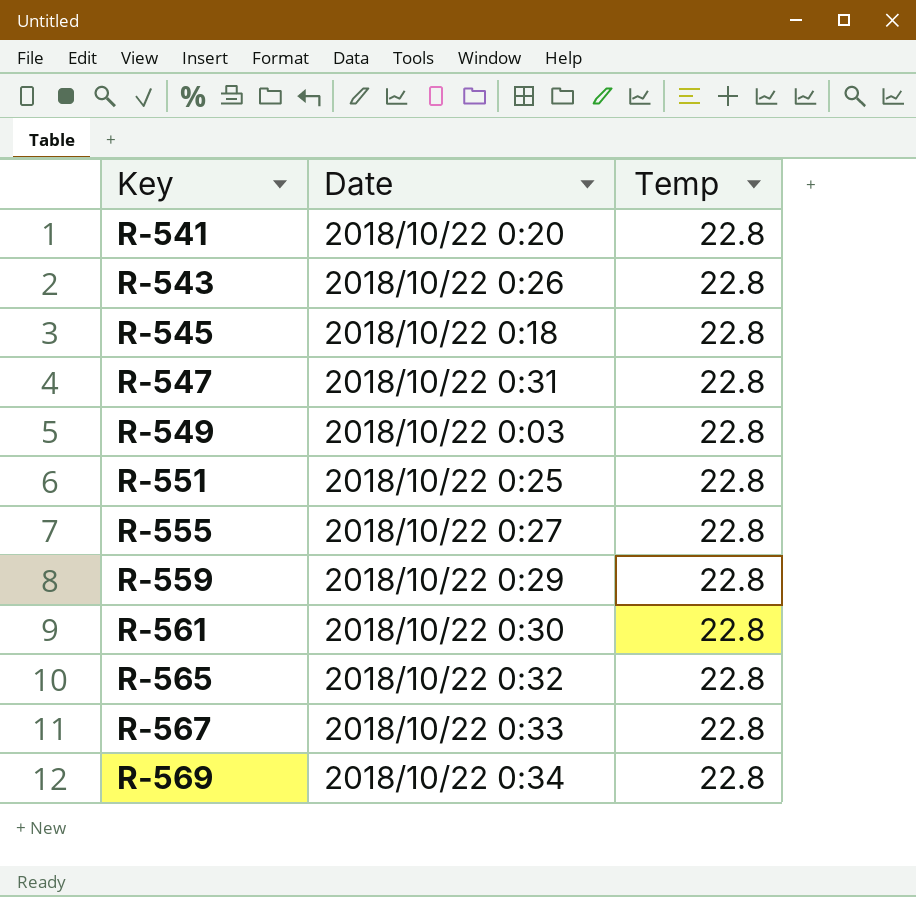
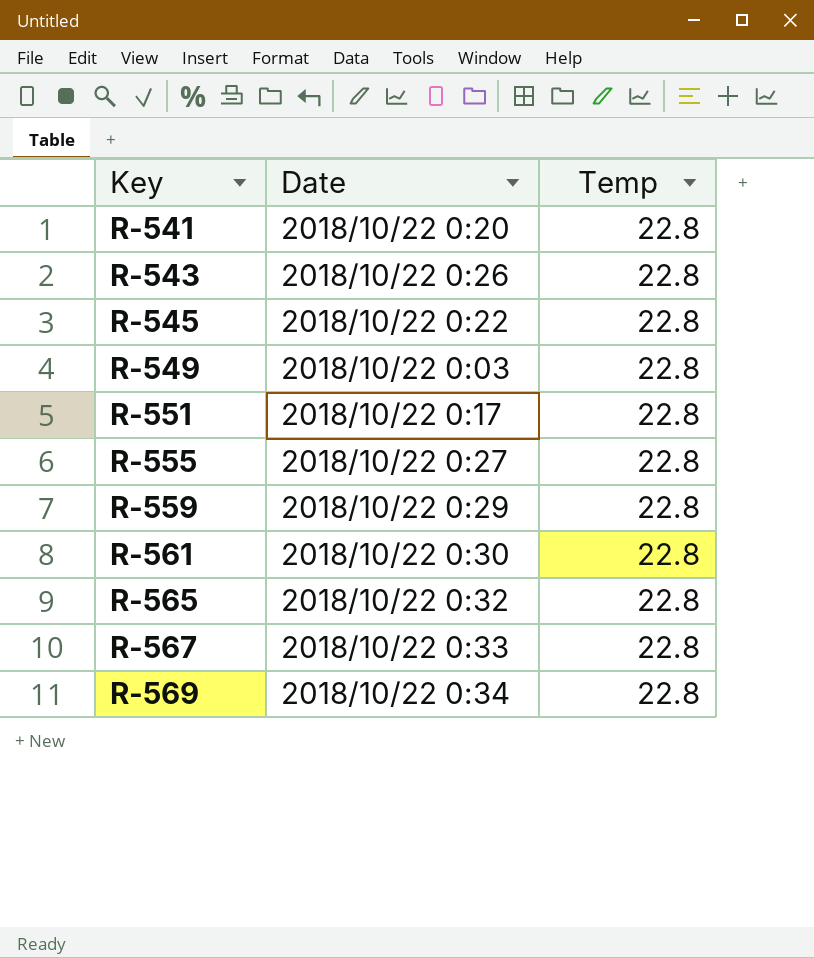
row R-547: 2018/10/22 0:31 | 22.8 -> none
R-545 | Date: 2018/10/22 0:18 -> 2018/10/22 0:22
R-551 | Date: 2018/10/22 0:25 -> 2018/10/22 0:17

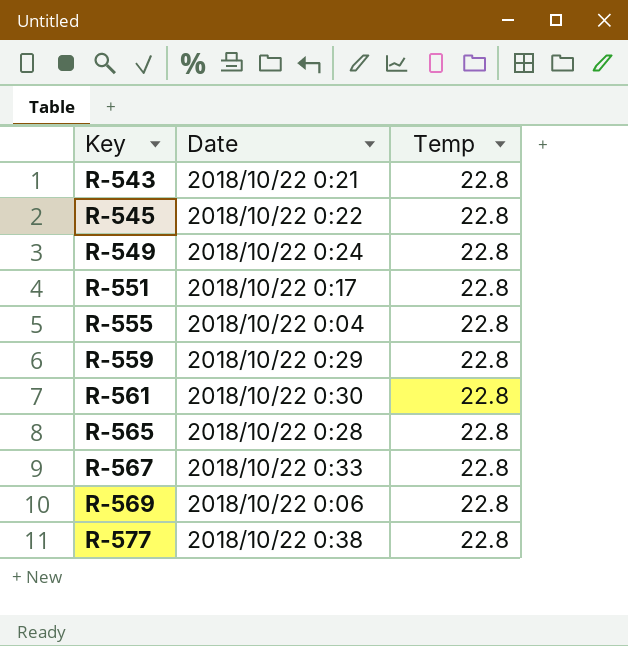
row R-541: 2018/10/22 0:20 | 22.8 -> none
R-543 | Date: 2018/10/22 0:26 -> 2018/10/22 0:21
R-549 | Date: 2018/10/22 0:03 -> 2018/10/22 0:24
R-555 | Date: 2018/10/22 0:27 -> 2018/10/22 0:04
R-565 | Date: 2018/10/22 0:32 -> 2018/10/22 0:28
R-569 | Date: 2018/10/22 0:34 -> 2018/10/22 0:06
row R-577: none -> 2018/10/22 0:38 | 22.8

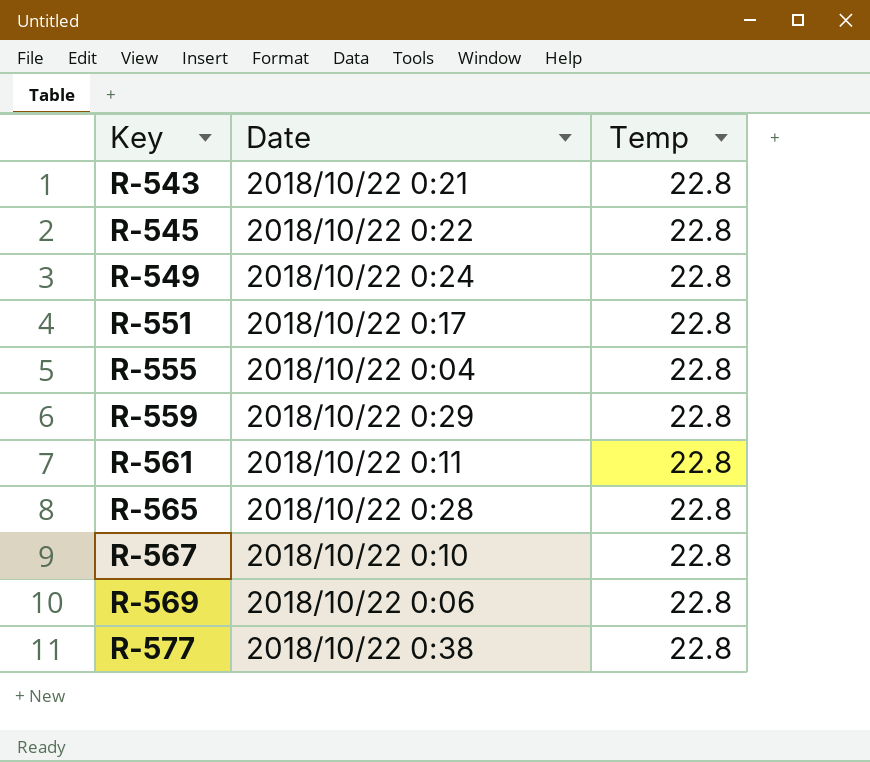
R-561 | Date: 2018/10/22 0:30 -> 2018/10/22 0:11
R-567 | Date: 2018/10/22 0:33 -> 2018/10/22 0:10

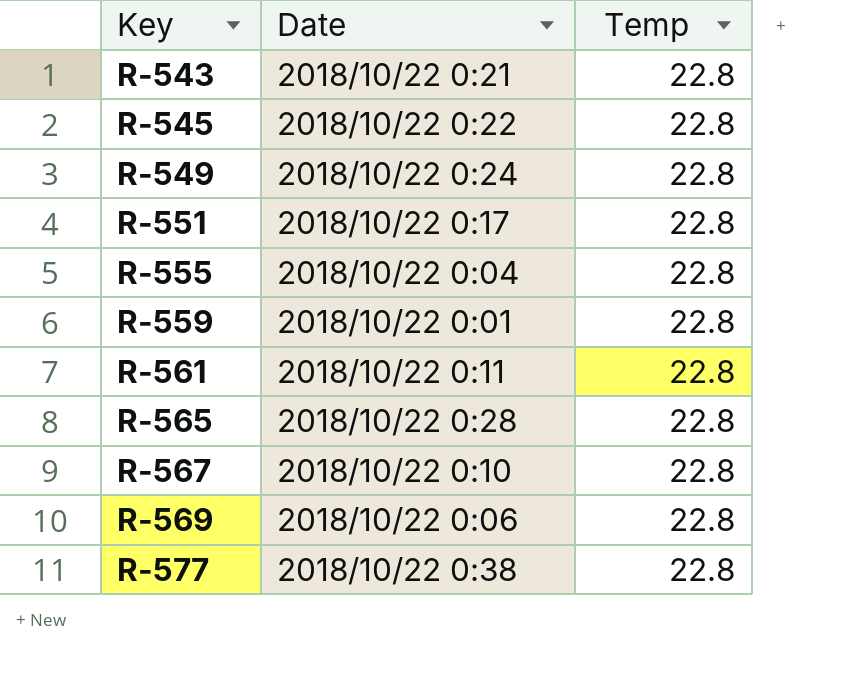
R-559 | Date: 2018/10/22 0:29 -> 2018/10/22 0:01

